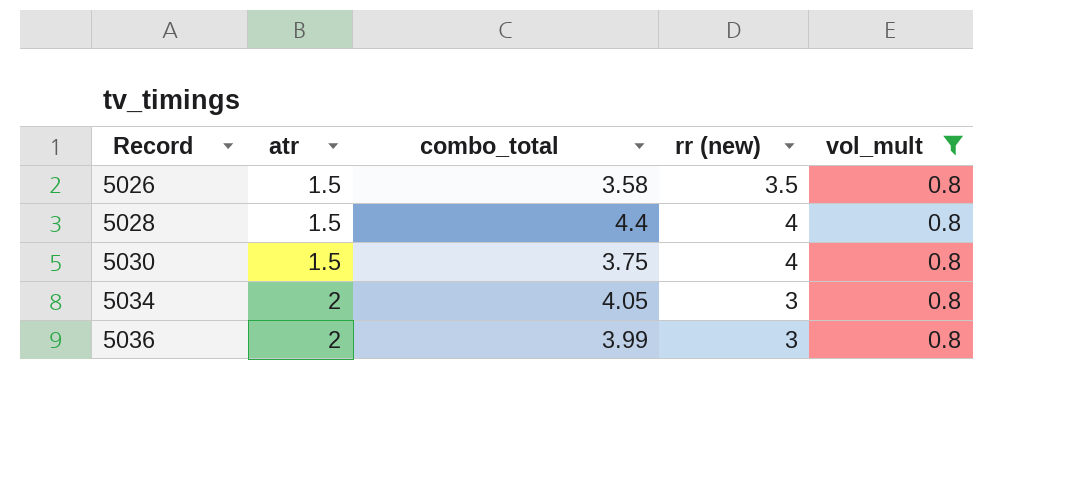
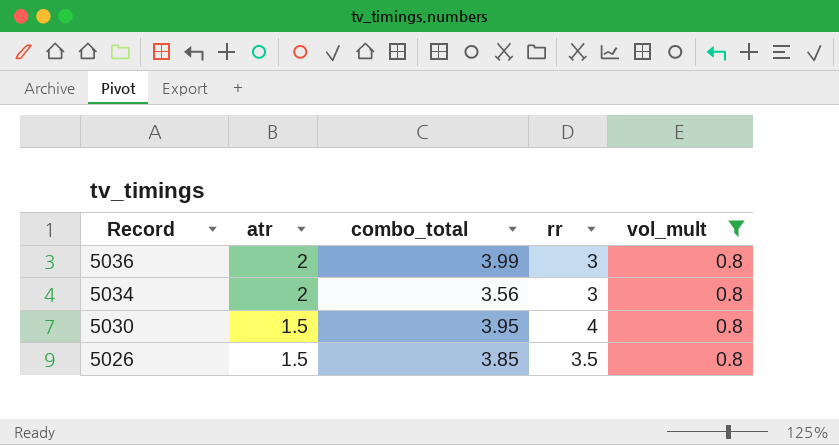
row order: Record ascending -> Record descending
column name: rr (new) -> rr
row 5028: 1.5 | 4.4 | 4 | 0.8 -> none
5034 | combo_total: 4.05 -> 3.56
5030 | combo_total: 3.75 -> 3.95
5026 | combo_total: 3.58 -> 3.85

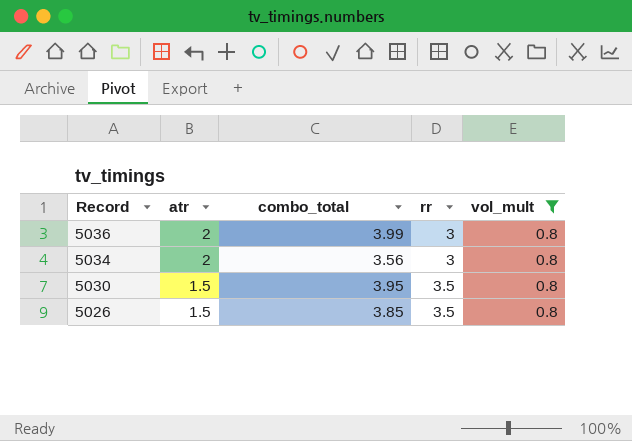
5030 | rr: 4 -> 3.5

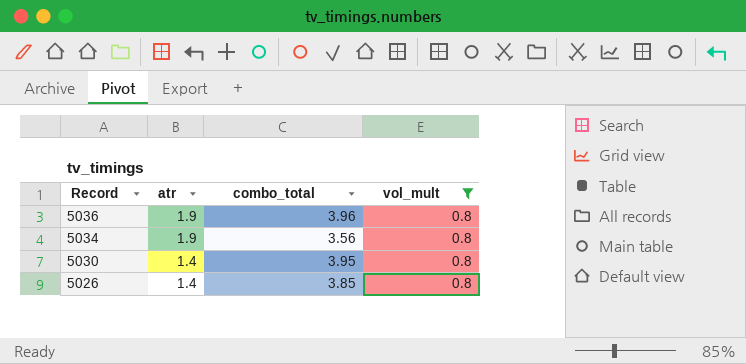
column rr | position: 4 -> none
5036 | atr: 2 -> 1.9
5036 | combo_total: 3.99 -> 3.96
5034 | atr: 2 -> 1.9
5030 | atr: 1.5 -> 1.4
5026 | atr: 1.5 -> 1.4

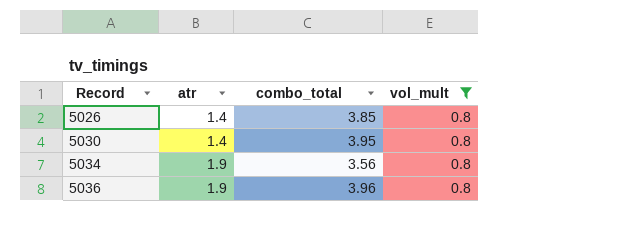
row order: Record descending -> Record ascending

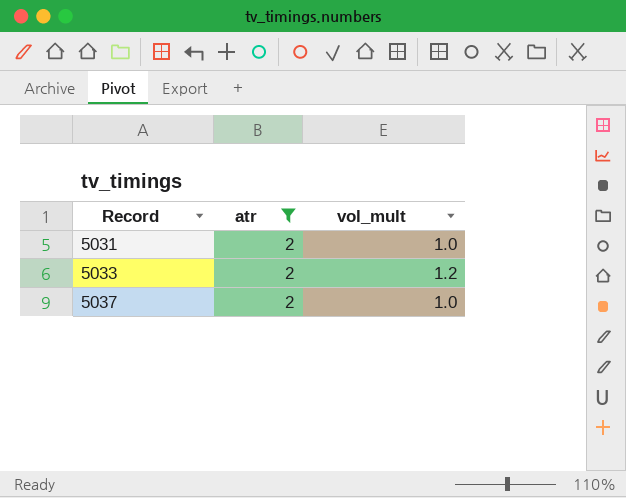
filter: vol_mult = 0.8 -> atr = 2
column combo_total | position: 3 -> none

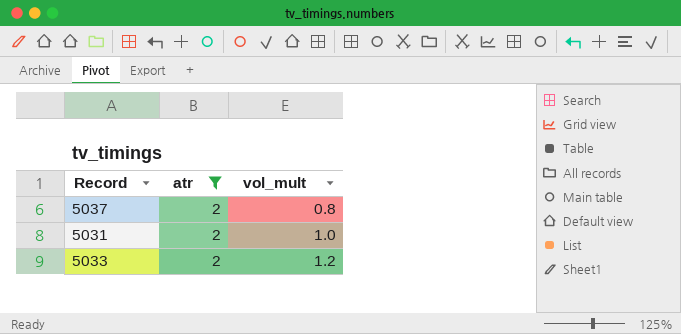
row order: Record ascending -> vol_mult ascending
5037 | vol_mult: 1.0 -> 0.8

